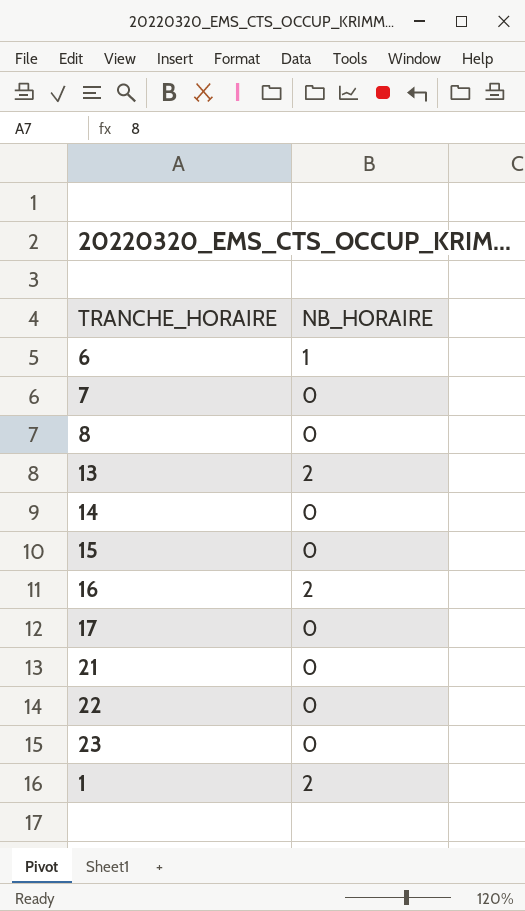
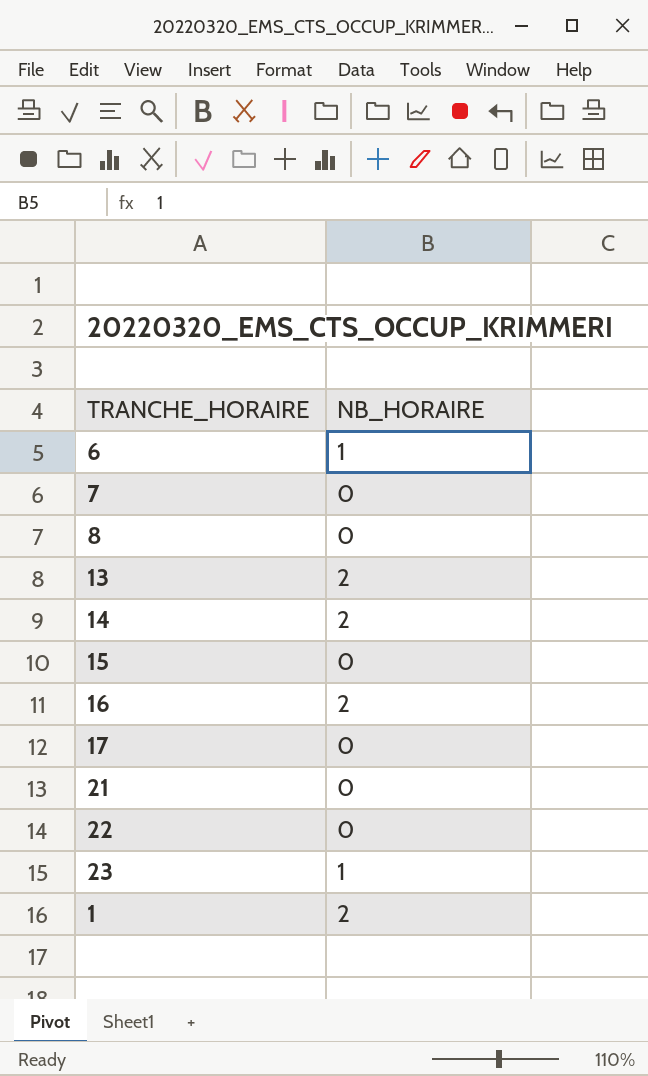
14 | NB_HORAIRE: 0 -> 2
23 | NB_HORAIRE: 0 -> 1

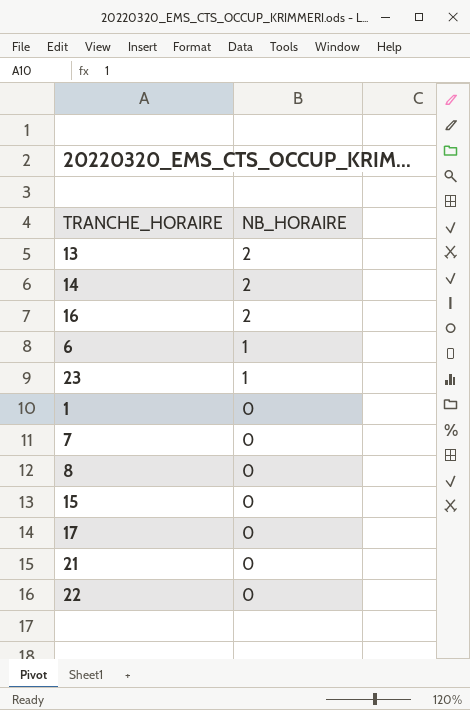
row order: none -> NB_HORAIRE descending
1 | NB_HORAIRE: 2 -> 0

